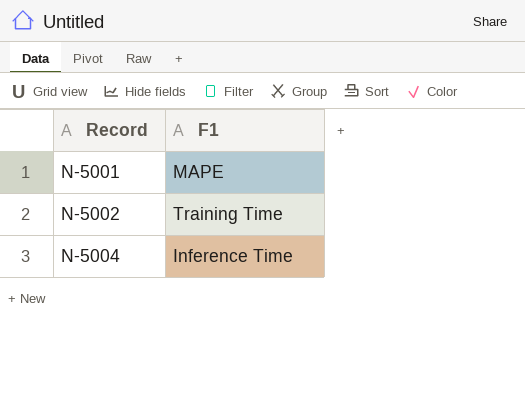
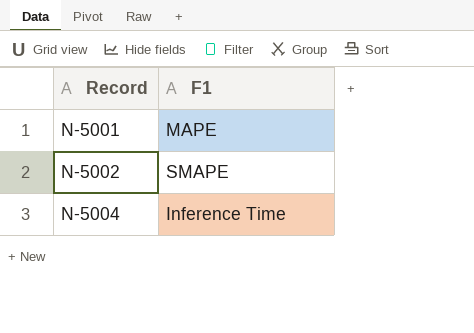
N-5002 | F1: Training Time -> SMAPE

